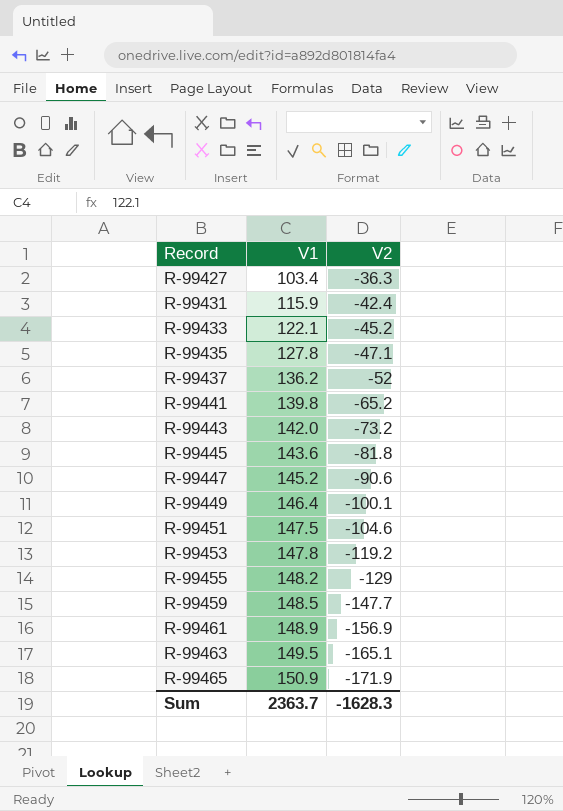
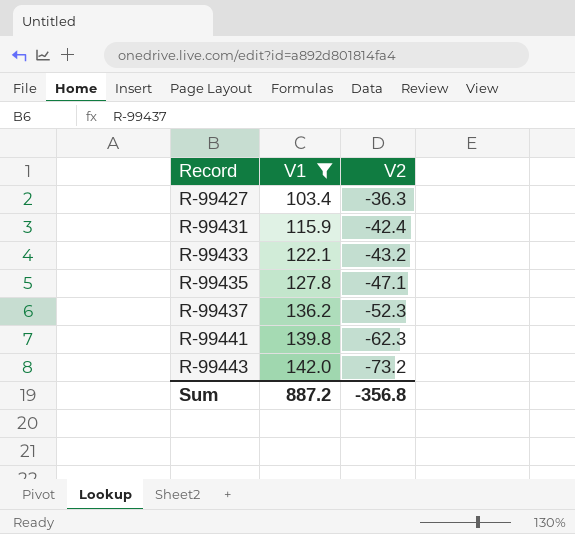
filter: none -> V1 <= 142.0
R-99433 | V2: -45.2 -> -43.2
R-99437 | V2: -52 -> -52.3
R-99441 | V2: -65.2 -> -62.3
Sum | V1: 2363.7 -> 887.2
Sum | V2: -1628.3 -> -356.8

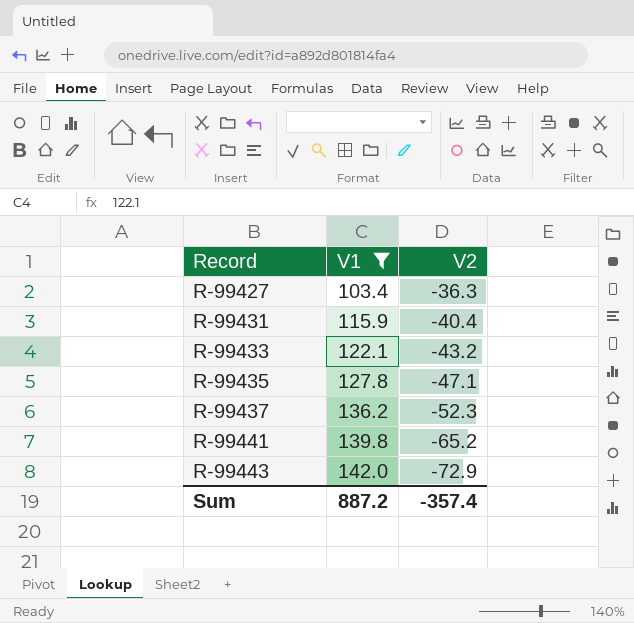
R-99431 | V2: -42.4 -> -40.4
R-99441 | V2: -62.3 -> -65.2
R-99443 | V2: -73.2 -> -72.9
Sum | V2: -356.8 -> -357.4

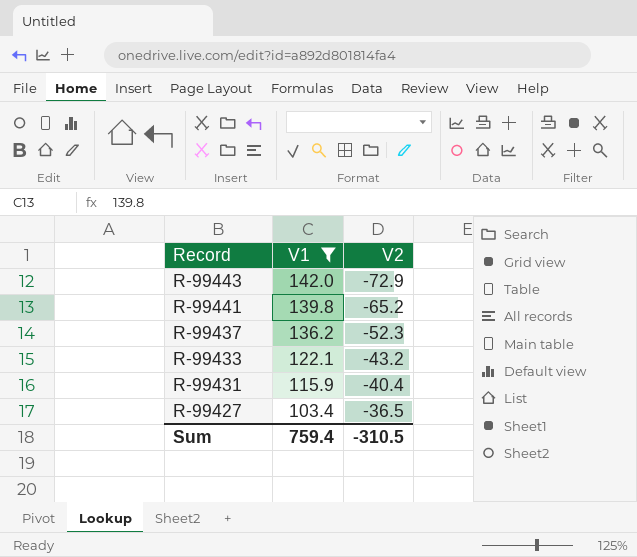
row order: Record ascending -> Record descending
row R-99435: 127.8 | -47.1 -> none
R-99427 | V2: -36.3 -> -36.5
Sum | V1: 887.2 -> 759.4
Sum | V2: -357.4 -> -310.5

